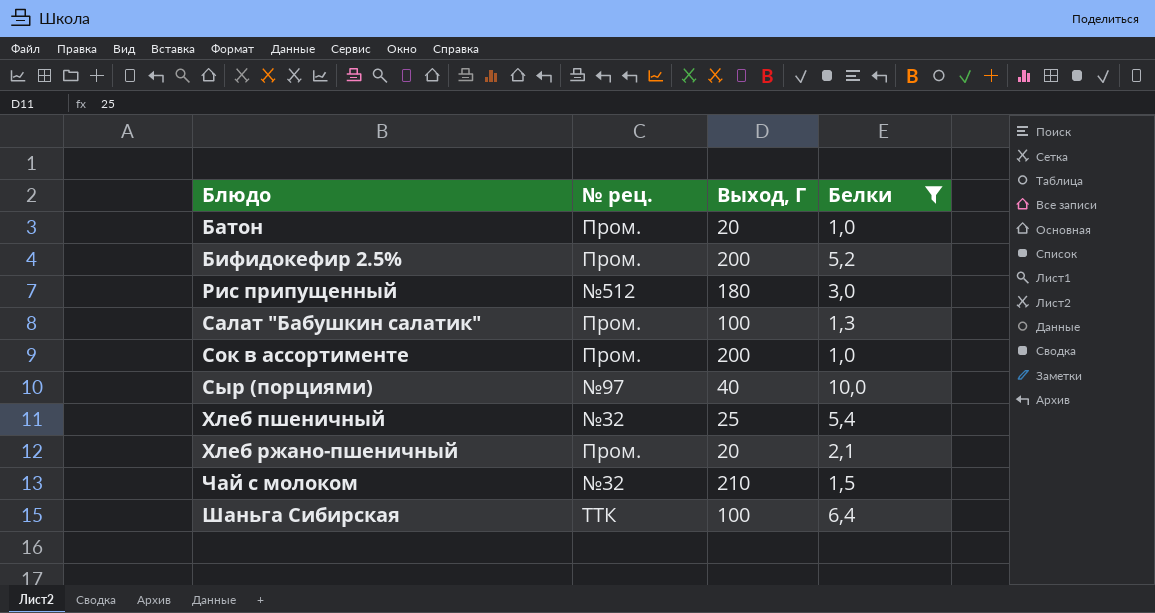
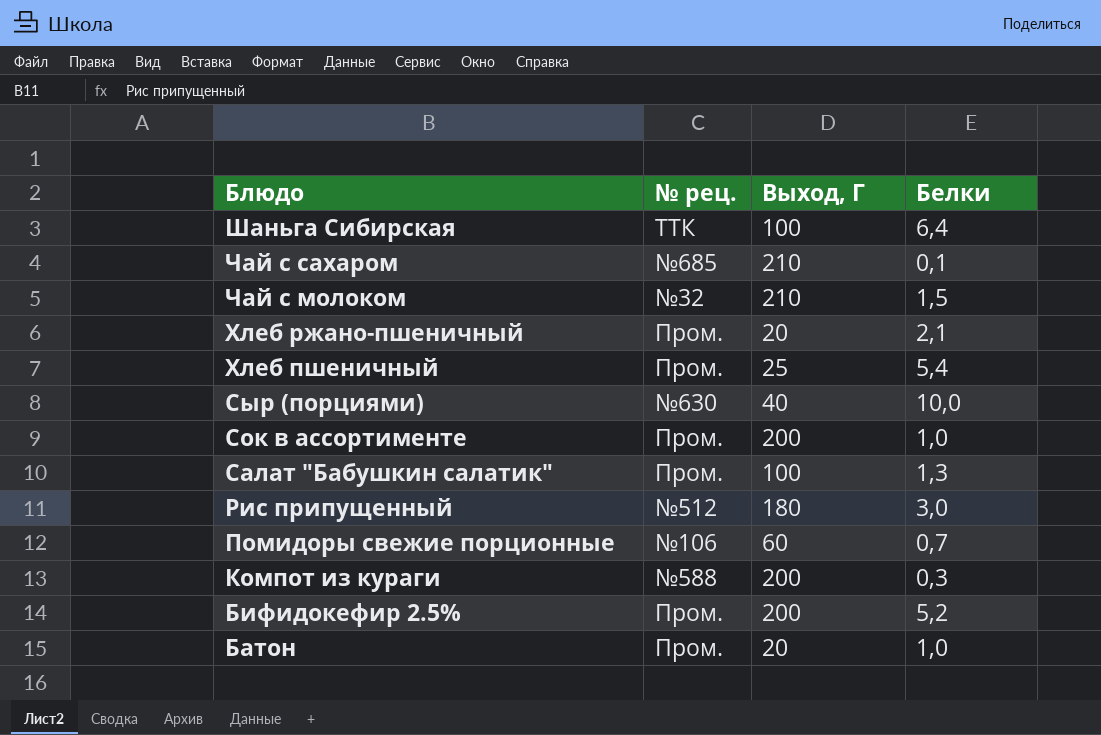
filter: Белки >= 1,0 -> none
row order: Блюдо ascending -> Блюдо descending
Хлеб пшеничный | № рец.: №32 -> Пром.
Сыр (порциями) | № рец.: №97 -> №630

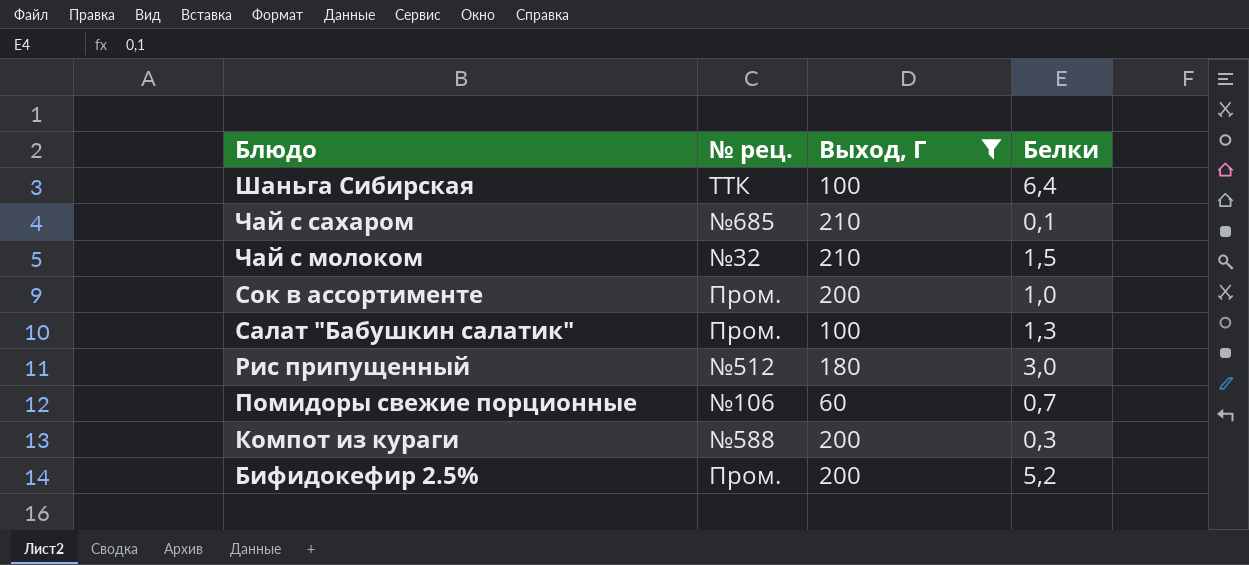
filter: none -> Выход, Г >= 60

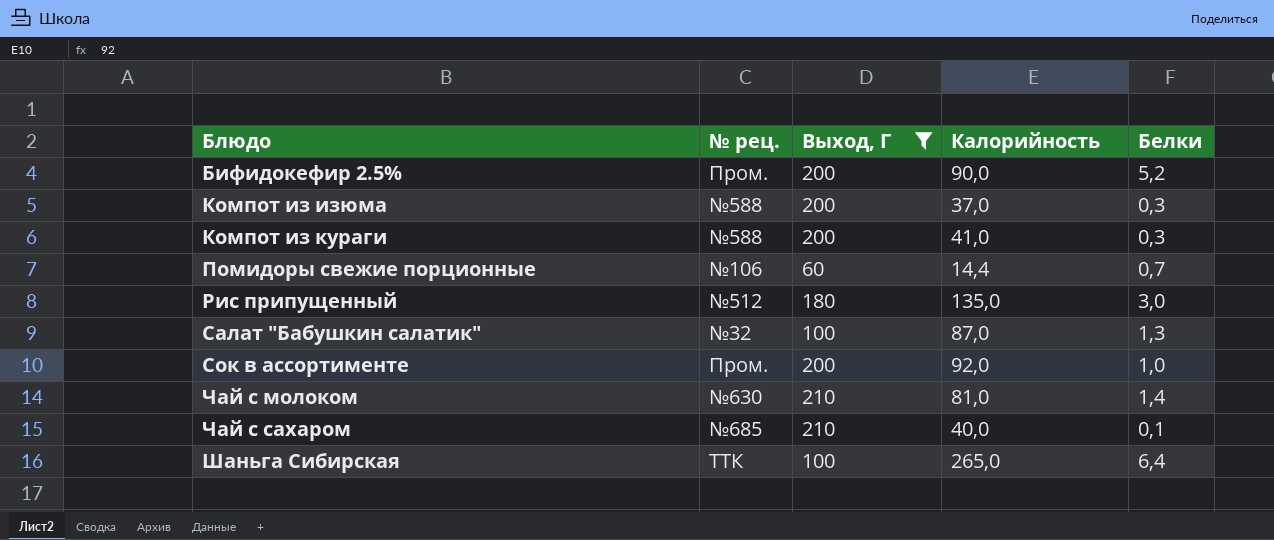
row order: Блюдо descending -> Блюдо ascending
column Калорийность | position: none -> 4
row Компот из изюма: none -> №588 | 200 | 37,0 | 0,3
Салат "Бабушкин салатик" | № рец.: Пром. -> №32
Чай с молоком | № рец.: №32 -> №630
Чай с молоком | Белки: 1,5 -> 1,4

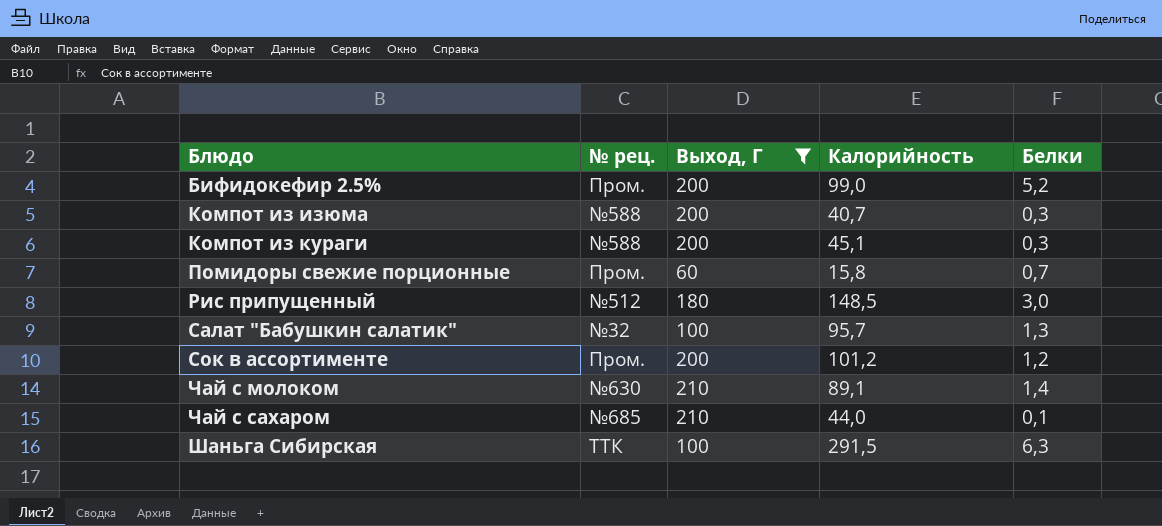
Бифидокефир 2.5% | Калорийность: 90,0 -> 99,0
Компот из изюма | Калорийность: 37,0 -> 40,7
Компот из кураги | Калорийность: 41,0 -> 45,1
Помидоры свежие порционные | № рец.: №106 -> Пром.
Помидоры свежие порционные | Калорийность: 14,4 -> 15,8
Рис припущенный | Калорийность: 135,0 -> 148,5
Салат "Бабушкин салатик" | Калорийность: 87,0 -> 95,7
Сок в ассортименте | Калорийность: 92,0 -> 101,2
Сок в ассортименте | Белки: 1,0 -> 1,2
Чай с молоком | Калорийность: 81,0 -> 89,1
Чай с сахаром | Калорийность: 40,0 -> 44,0
Шаньга Сибирская | Калорийность: 265,0 -> 291,5
Шаньга Сибирская | Белки: 6,4 -> 6,3

